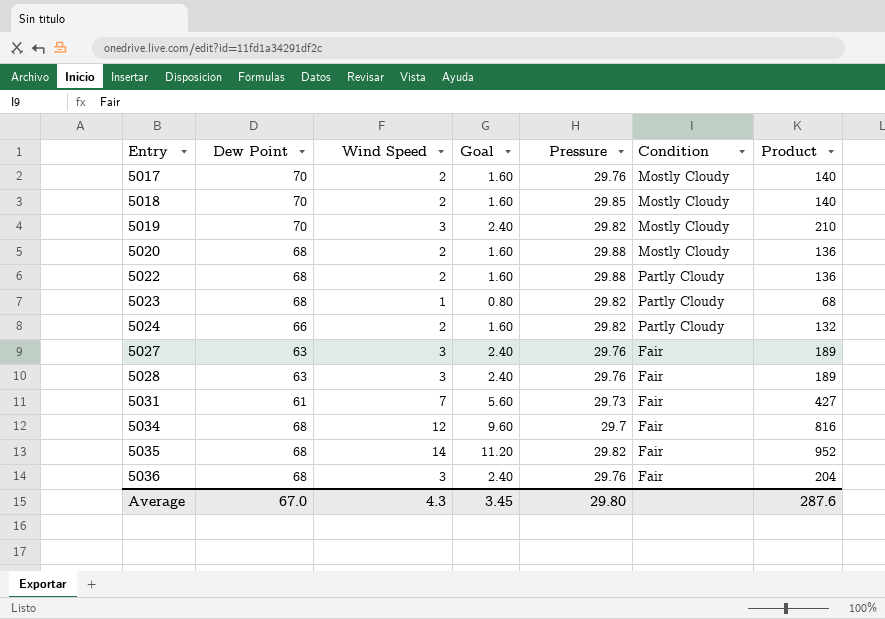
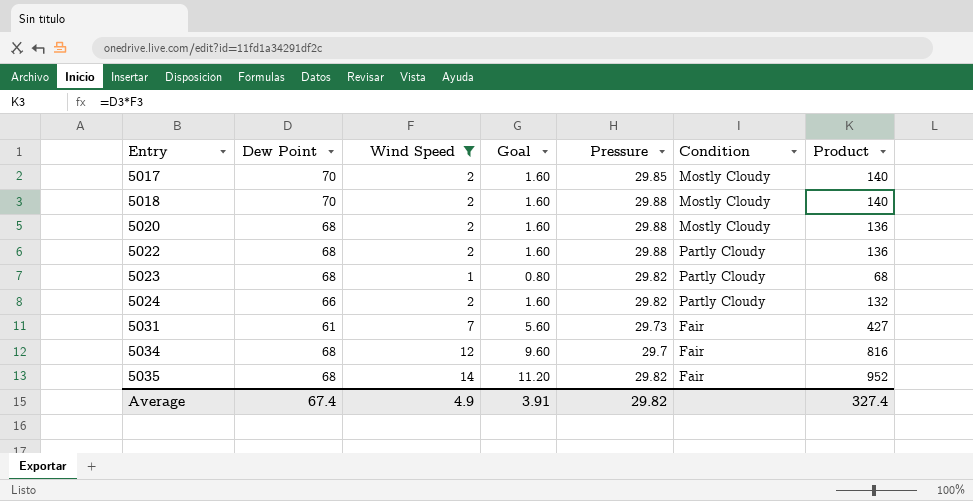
filter: none -> Wind Speed != 3
5017 | Pressure: 29.76 -> 29.85
5018 | Pressure: 29.85 -> 29.88
Average | Dew Point: 67.0 -> 67.4
Average | Wind Speed: 4.3 -> 4.9
Average | Goal: 3.45 -> 3.91
Average | Pressure: 29.80 -> 29.82
Average | Product: 287.6 -> 327.4

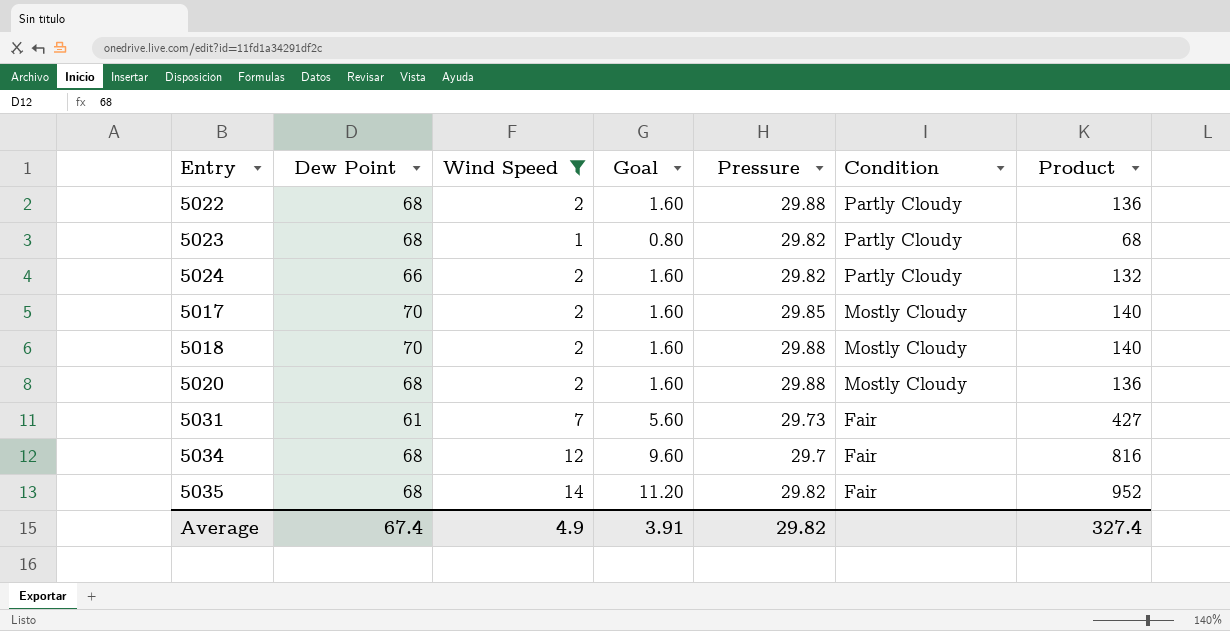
row order: Entry ascending -> Condition descending

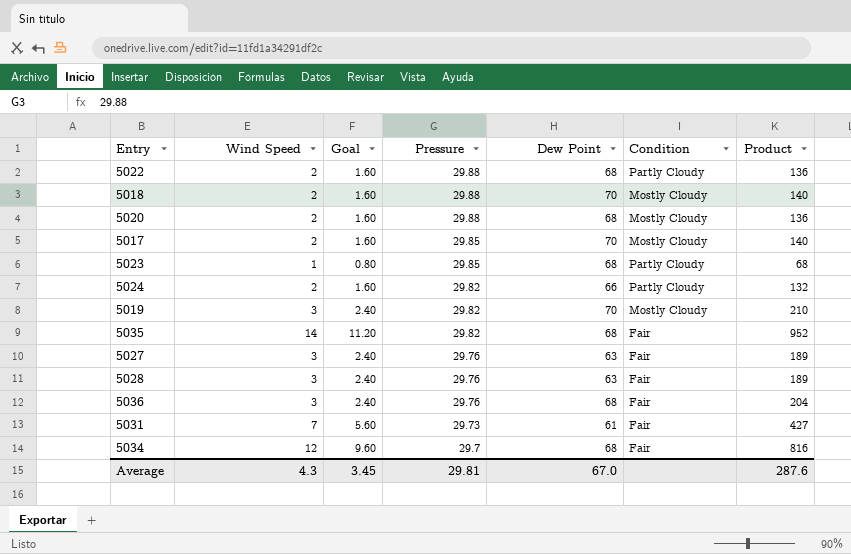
filter: Wind Speed != 3 -> none
row order: Condition descending -> Pressure descending
column Dew Point | position: 2 -> 5
5023 | Pressure: 29.82 -> 29.85
Average | Wind Speed: 4.9 -> 4.3
Average | Goal: 3.91 -> 3.45
Average | Pressure: 29.82 -> 29.81
Average | Dew Point: 67.4 -> 67.0
Average | Product: 327.4 -> 287.6

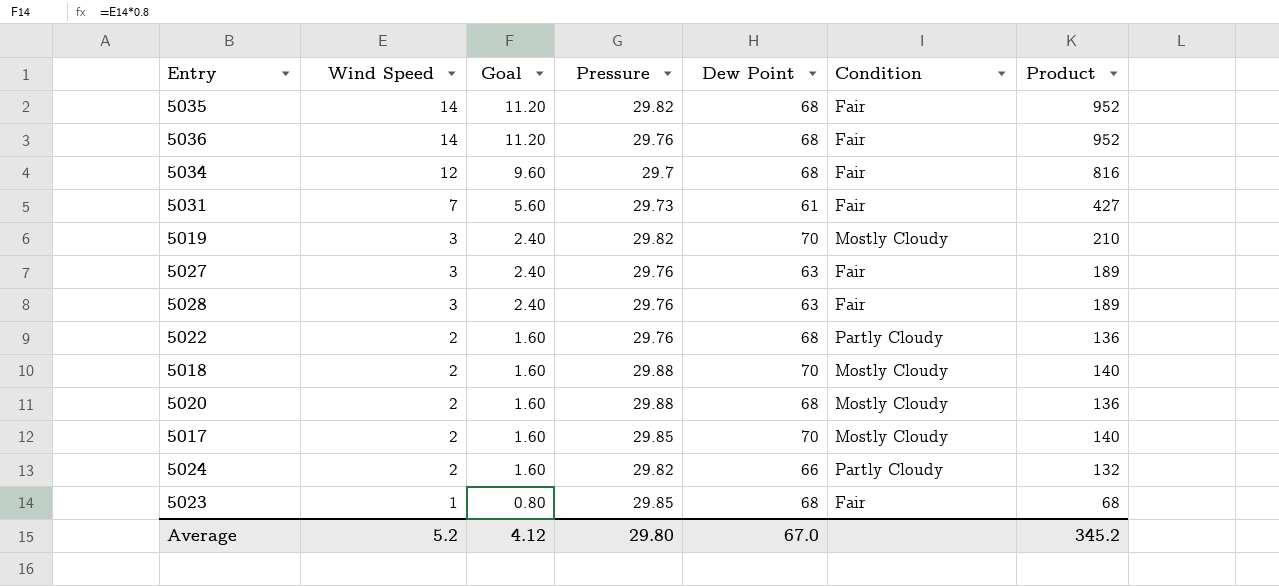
row order: Pressure descending -> Wind Speed descending
5036 | Wind Speed: 3 -> 14
5036 | Goal: 2.40 -> 11.20
5036 | Product: 204 -> 952
5022 | Pressure: 29.88 -> 29.76
5023 | Condition: Partly Cloudy -> Fair
Average | Wind Speed: 4.3 -> 5.2
Average | Goal: 3.45 -> 4.12
Average | Pressure: 29.81 -> 29.80
Average | Product: 287.6 -> 345.2

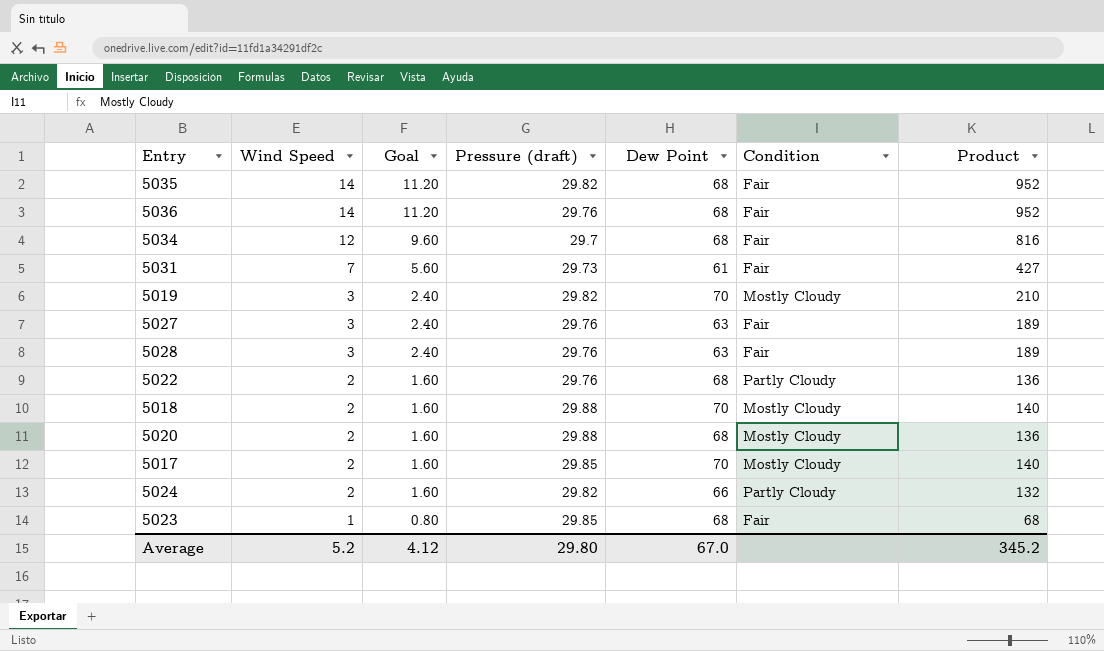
column name: Pressure -> Pressure (draft)

